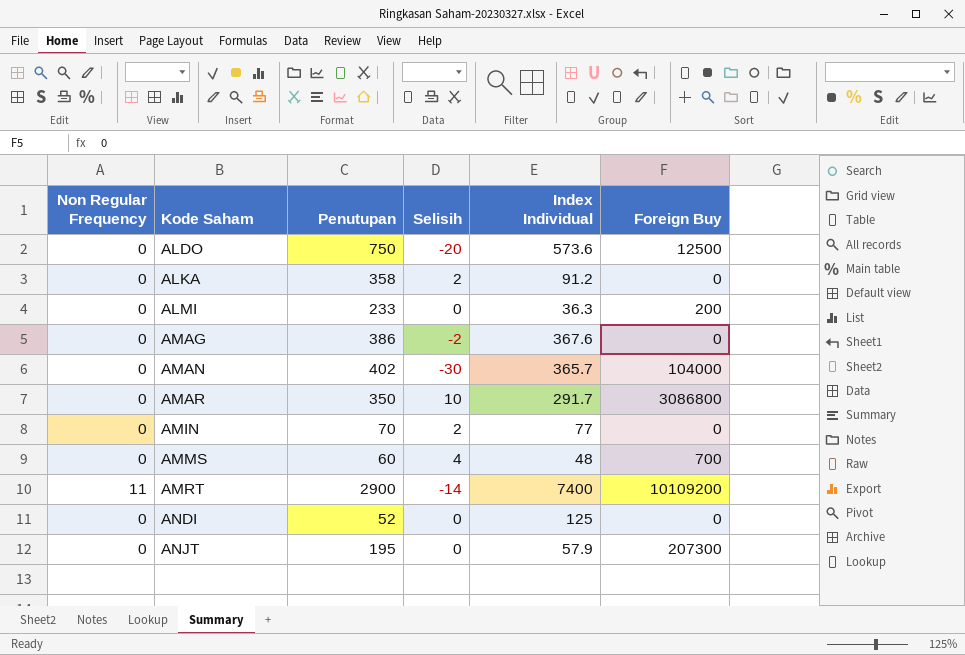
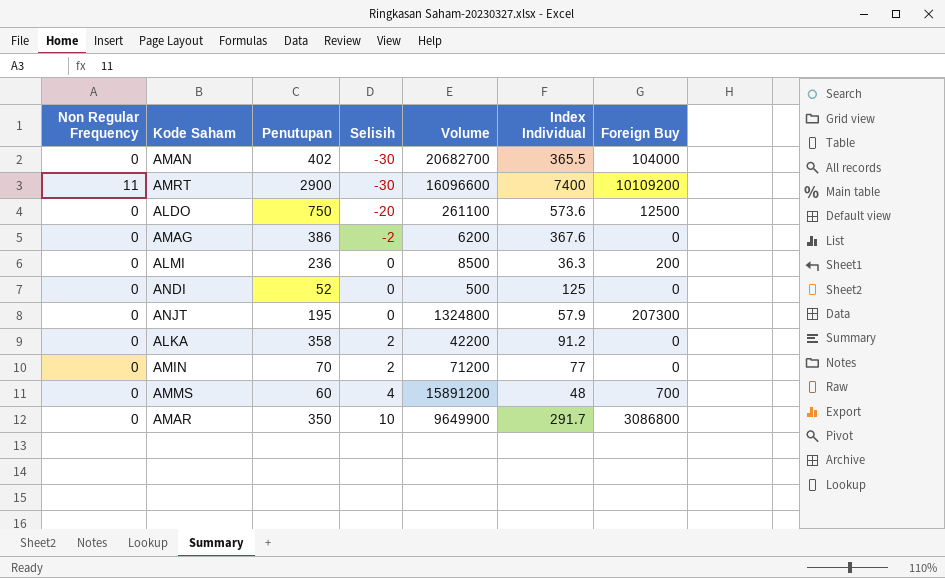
row order: Kode Saham ascending -> Selisih ascending
column Volume | position: none -> 5
AMAN | Index Individual: 365.7 -> 365.5
AMRT | Selisih: -14 -> -30
ALMI | Penutupan: 233 -> 236

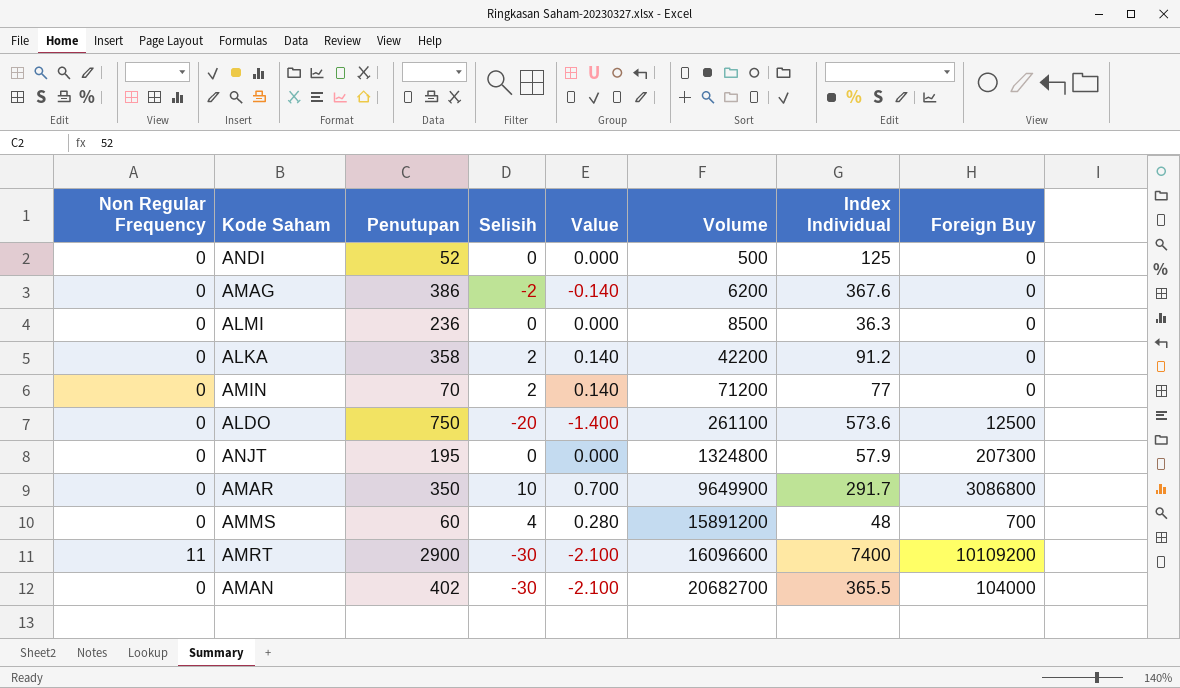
row order: Selisih ascending -> Volume ascending
column Value | formula: none -> [Selisih] * 0.07
ALMI | Foreign Buy: 200 -> 0

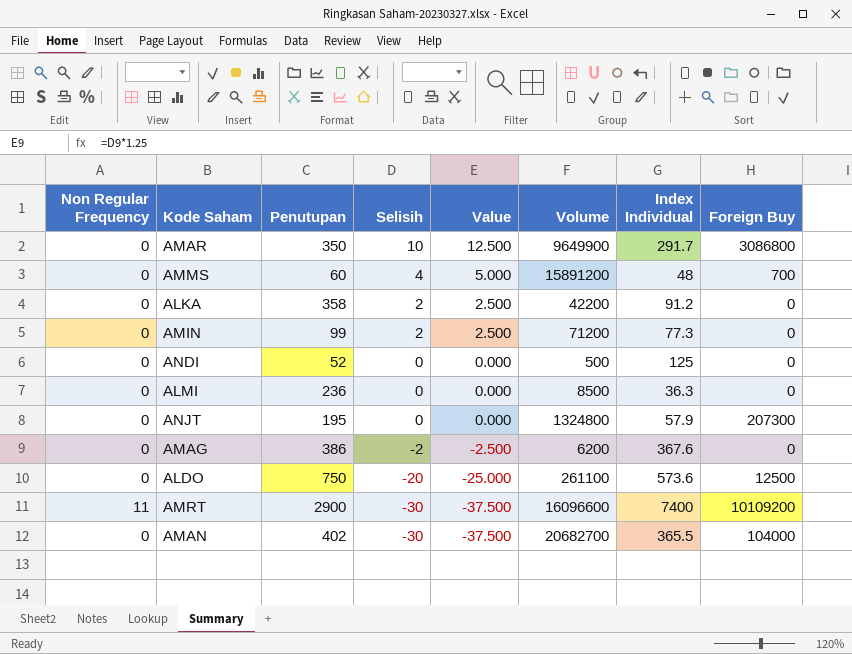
row order: Volume ascending -> Selisih descending
column Value | formula: [Selisih] * 0.07 -> [Selisih] * 1.25
AMIN | Penutupan: 70 -> 99
AMIN | Index Individual: 77 -> 77.3

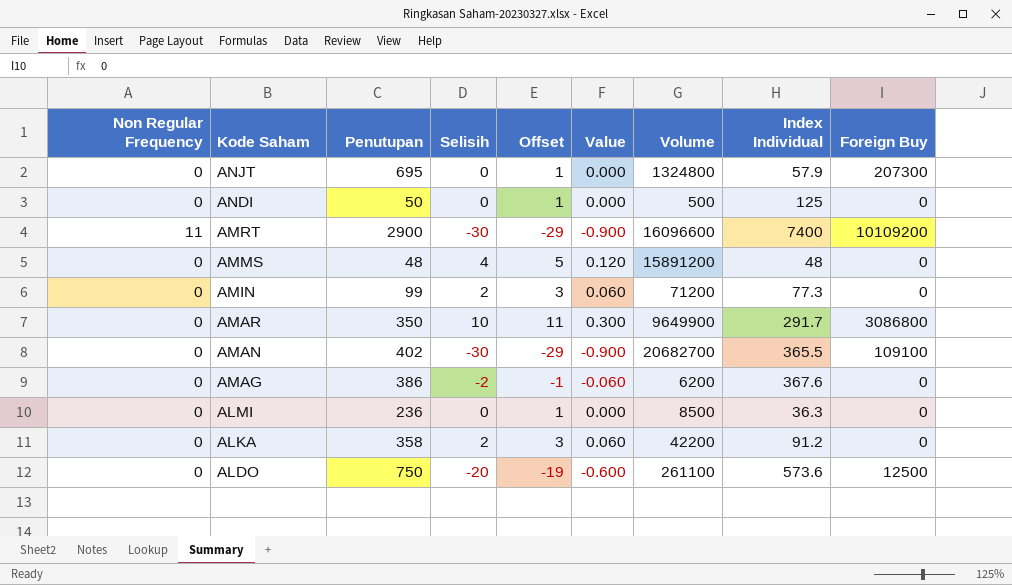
row order: Selisih descending -> Kode Saham descending
column Offset | formula: none -> [Selisih] + 1
column Value | formula: [Selisih] * 1.25 -> [Selisih] * 0.03
ANJT | Penutupan: 195 -> 695
ANDI | Penutupan: 52 -> 50
AMMS | Penutupan: 60 -> 48
AMMS | Foreign Buy: 700 -> 0
AMAN | Foreign Buy: 104000 -> 109100

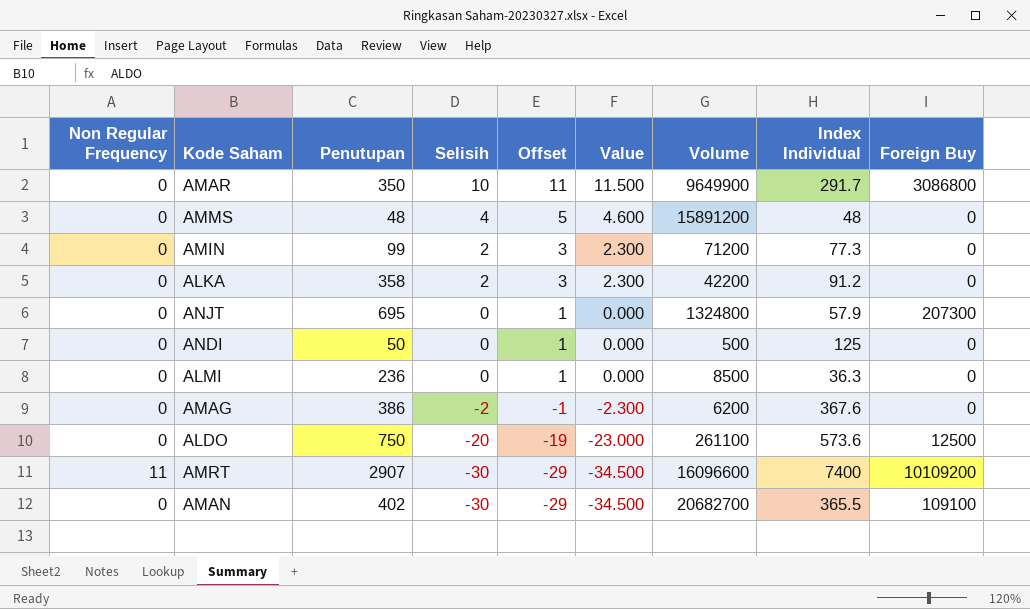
row order: Kode Saham descending -> Selisih descending
column Value | formula: [Selisih] * 0.03 -> [Selisih] * 1.15
AMRT | Penutupan: 2900 -> 2907

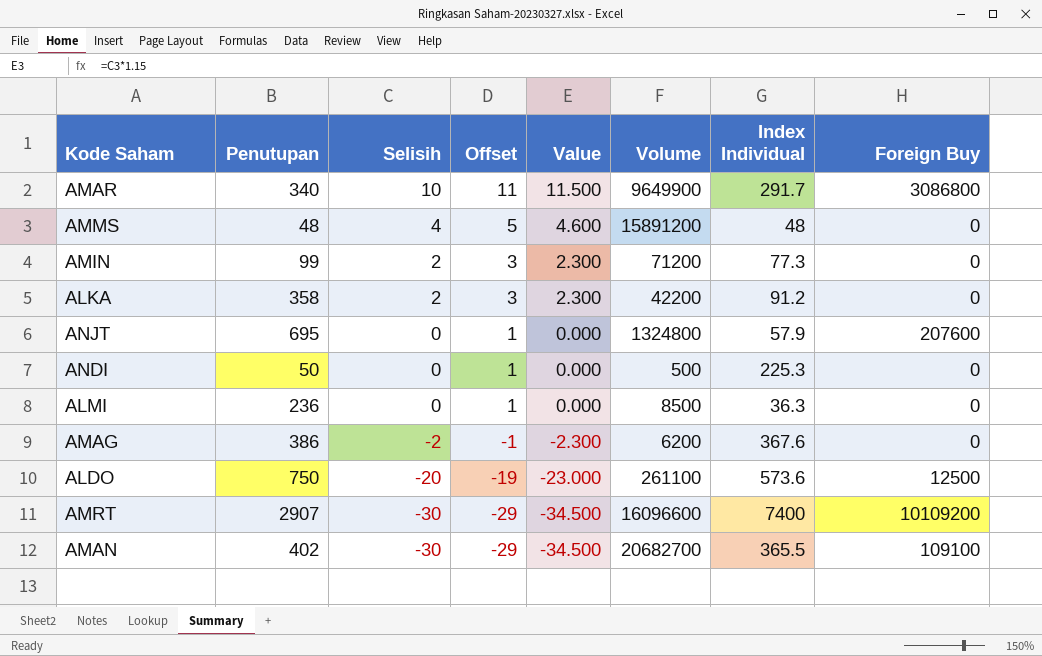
column Non Regular Frequency | position: 1 -> none
AMAR | Penutupan: 350 -> 340
ANJT | Foreign Buy: 207300 -> 207600
ANDI | Index Individual: 125 -> 225.3

